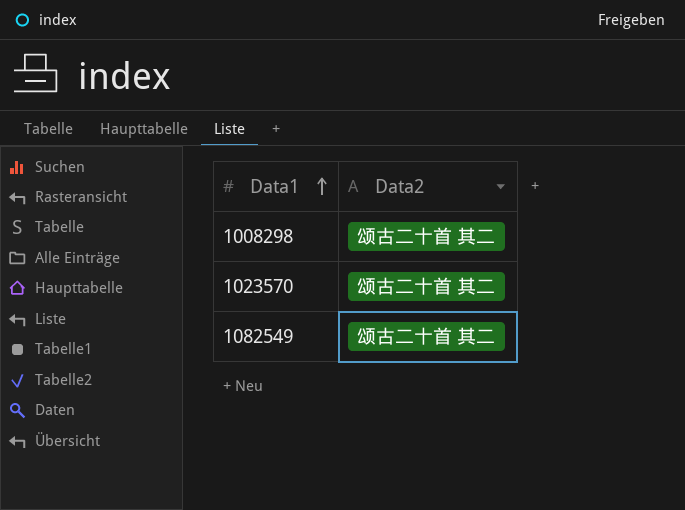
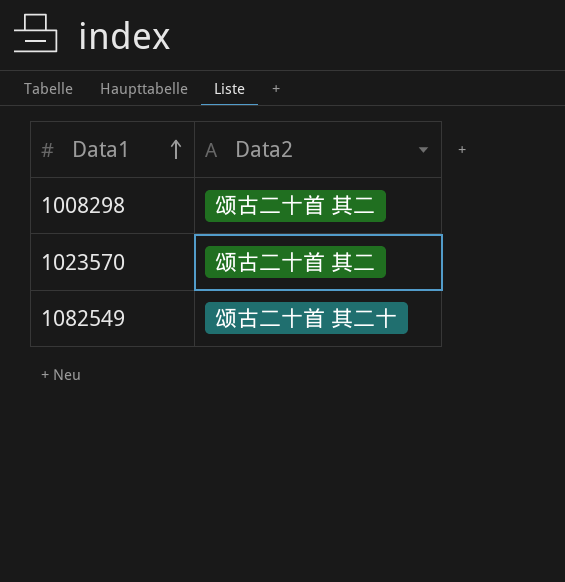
1082549 | Data2: 颂古二十首 其二 -> 颂古二十首 其二十

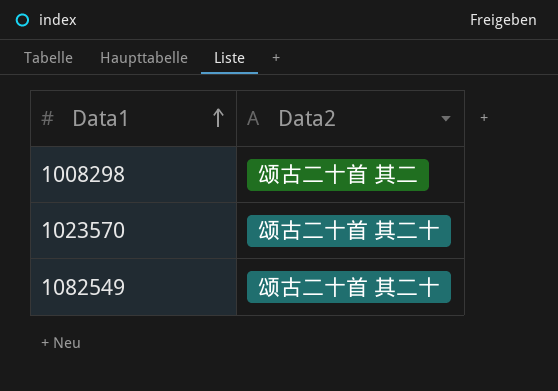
1023570 | Data2: 颂古二十首 其二 -> 颂古二十首 其二十

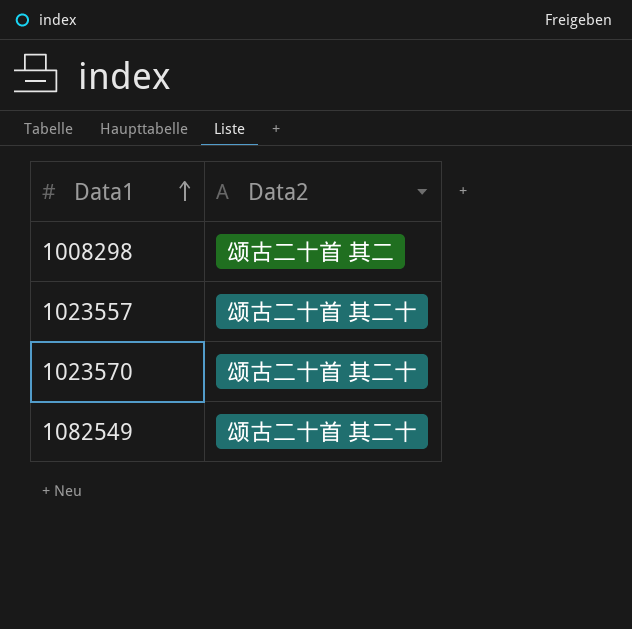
row 1023557: none -> 颂古二十首 其二十

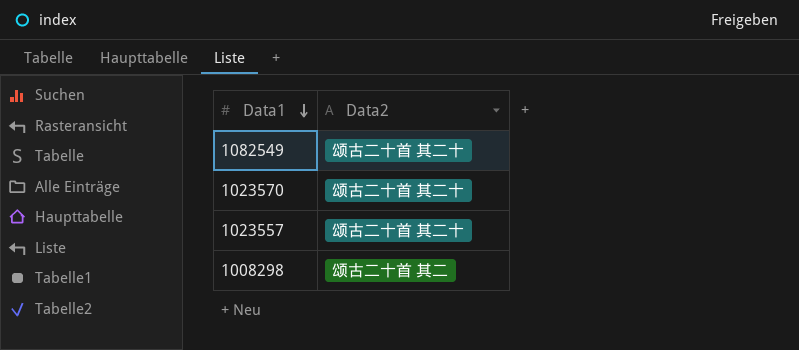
row order: Data1 ascending -> Data1 descending

